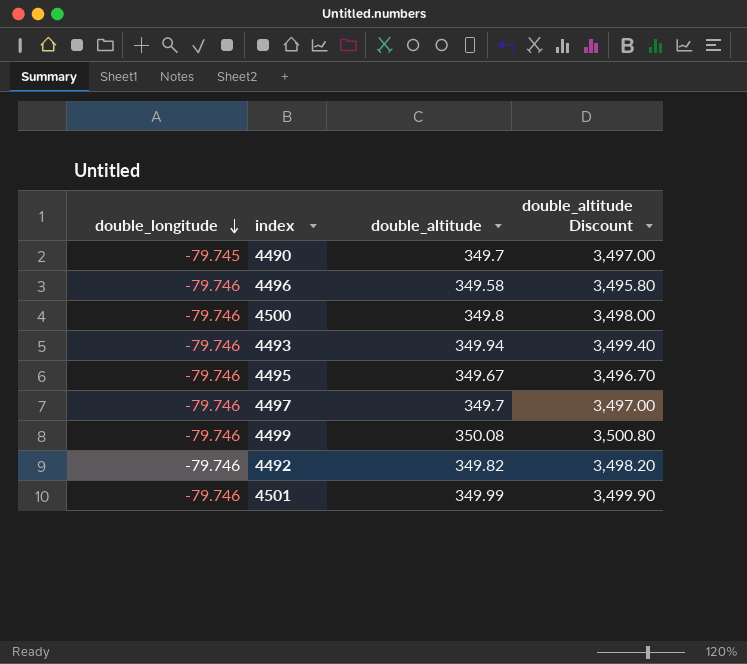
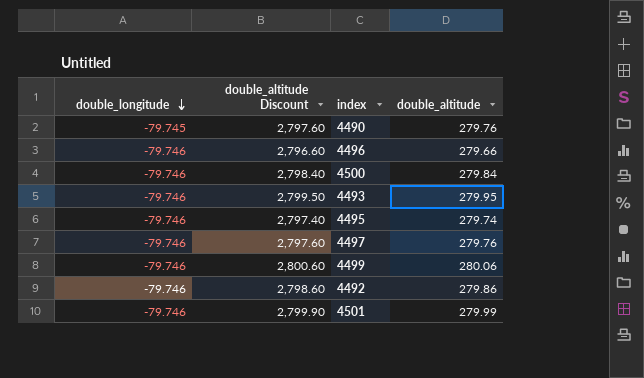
column double_altitude Discount | position: 4 -> 2
4490 | double_altitude Discount: 3,497.00 -> 2,797.60
4490 | double_altitude: 349.7 -> 279.76
4496 | double_altitude Discount: 3,495.80 -> 2,796.60
4496 | double_altitude: 349.58 -> 279.66
4500 | double_altitude Discount: 3,498.00 -> 2,798.40
4500 | double_altitude: 349.8 -> 279.84
4493 | double_altitude Discount: 3,499.40 -> 2,799.50
4493 | double_altitude: 349.94 -> 279.95
4495 | double_altitude Discount: 3,496.70 -> 2,797.40
4495 | double_altitude: 349.67 -> 279.74
4497 | double_altitude Discount: 3,497.00 -> 2,797.60
4497 | double_altitude: 349.7 -> 279.76
4499 | double_altitude Discount: 3,500.80 -> 2,800.60
4499 | double_altitude: 350.08 -> 280.06
4492 | double_altitude Discount: 3,498.20 -> 2,798.60
4492 | double_altitude: 349.82 -> 279.86
4501 | double_altitude Discount: 3,499.90 -> 2,799.90
4501 | double_altitude: 349.99 -> 279.99

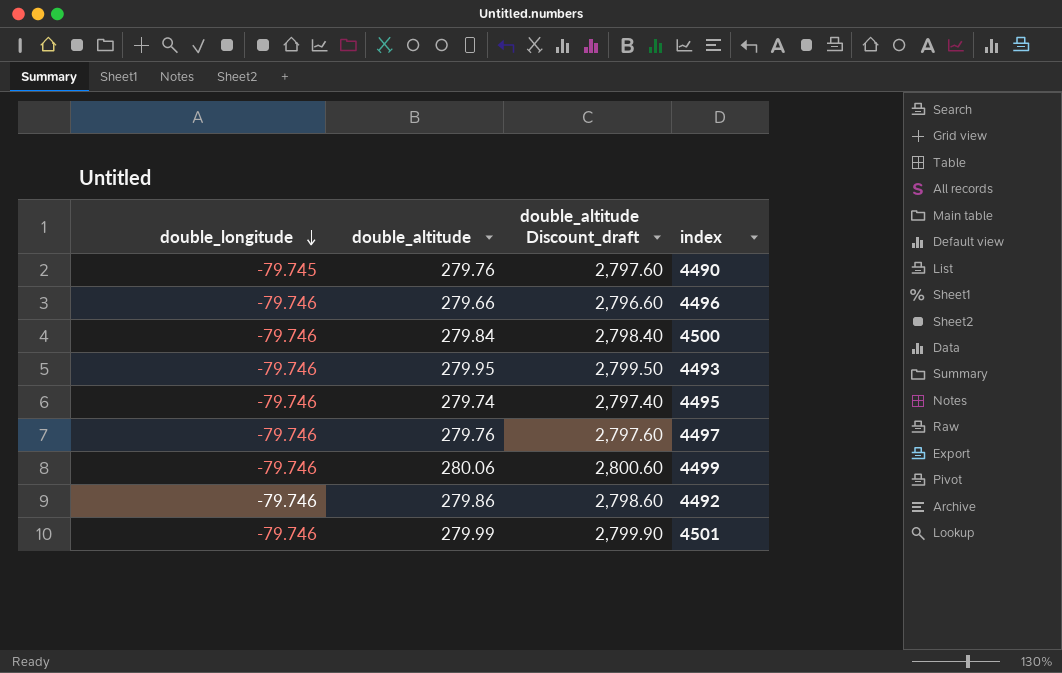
column double_altitude | position: 4 -> 2
column name: double_altitude Discount -> double_altitude Discount_draft

